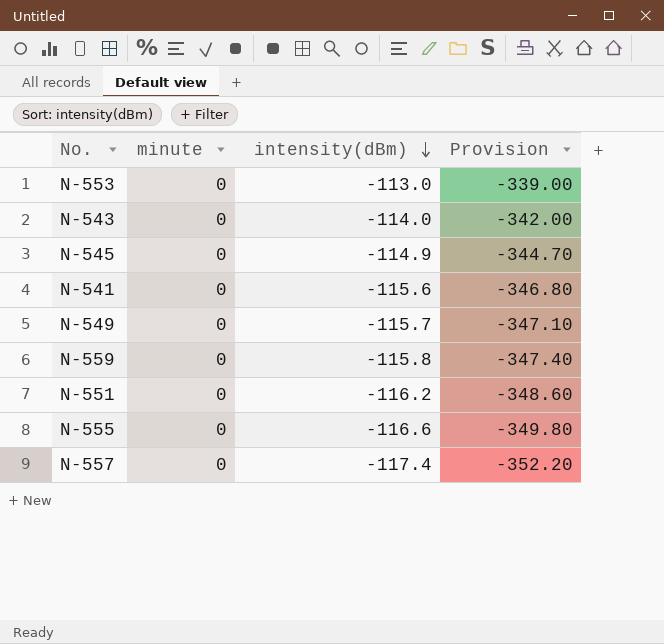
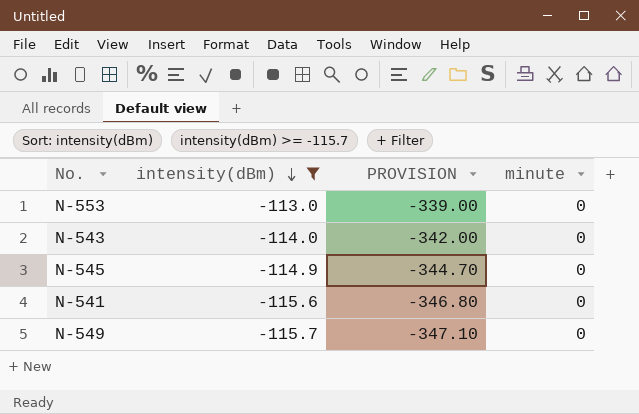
filter: none -> intensity(dBm) >= -115.7
column name: Provision -> PROVISION
column minute | position: 2 -> 4

